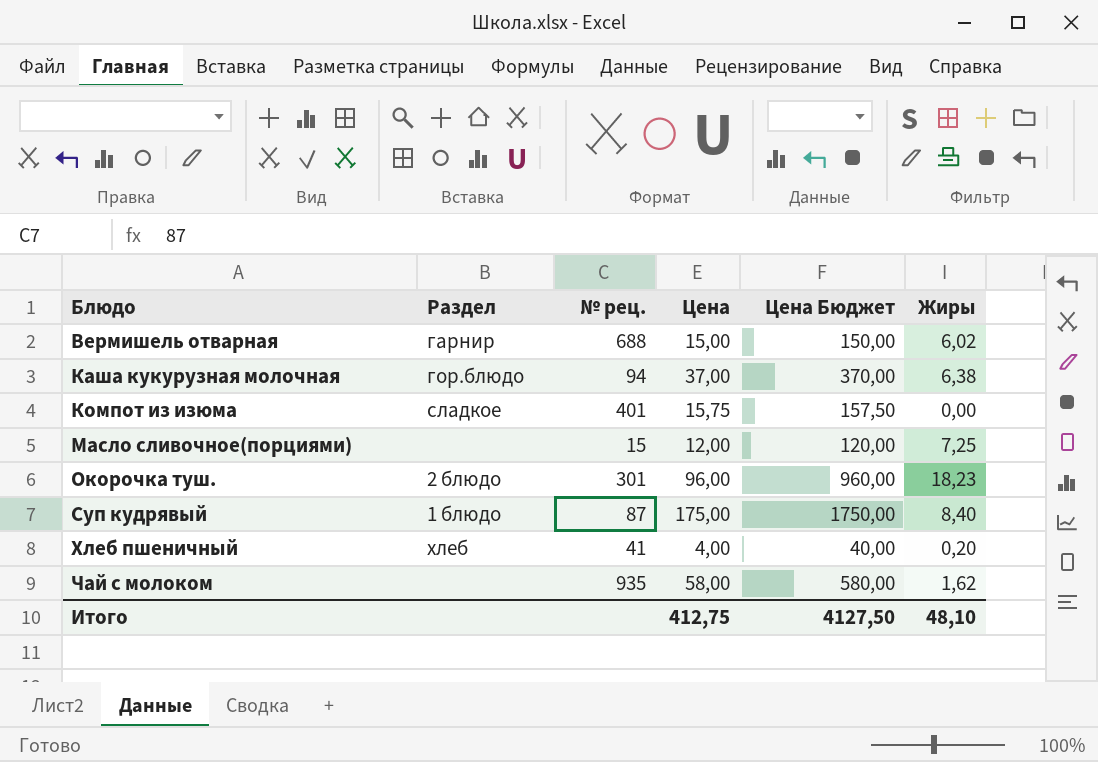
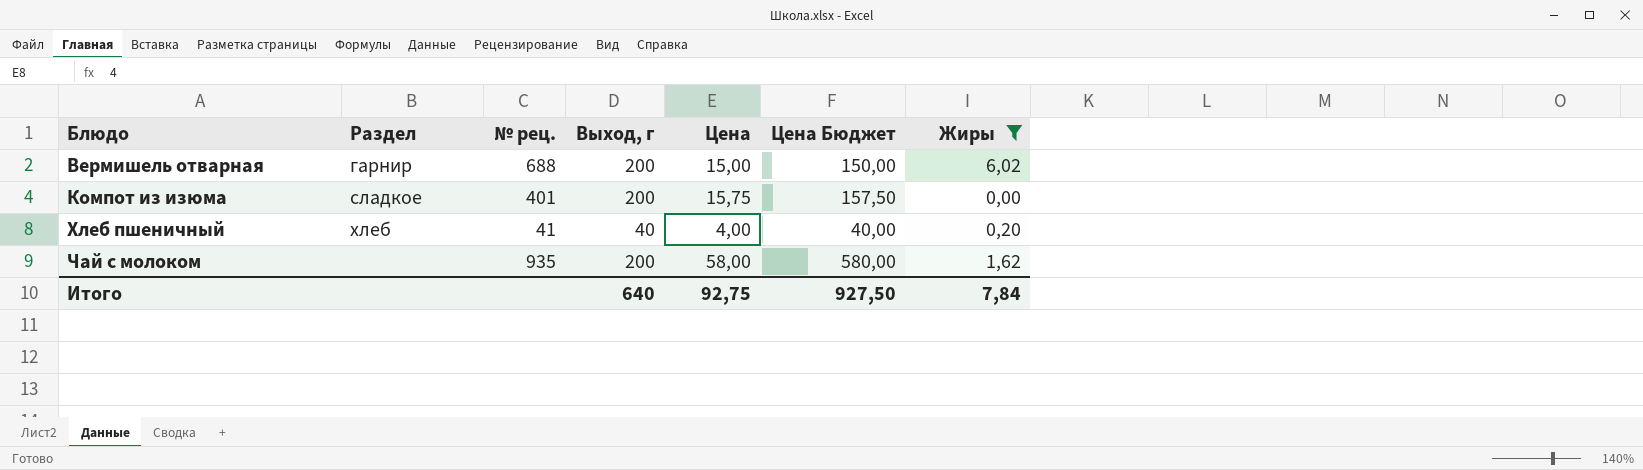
filter: none -> Жиры <= 6,02
column Выход, г | position: none -> 4
Итого | Цена: 412,75 -> 92,75
Итого | Цена Бюджет: 4127,50 -> 927,50
Итого | Жиры: 48,10 -> 7,84

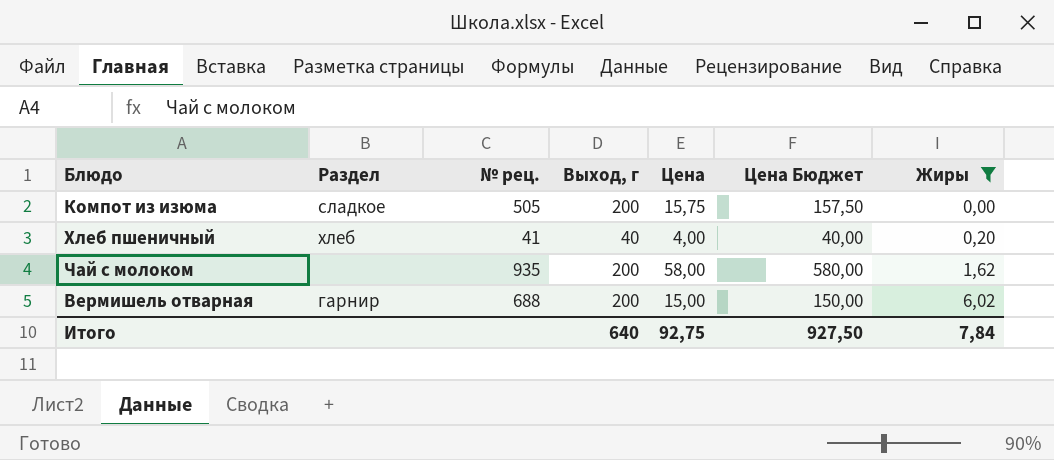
row order: Блюдо ascending -> Жиры ascending
Компот из изюма | № рец.: 401 -> 505

